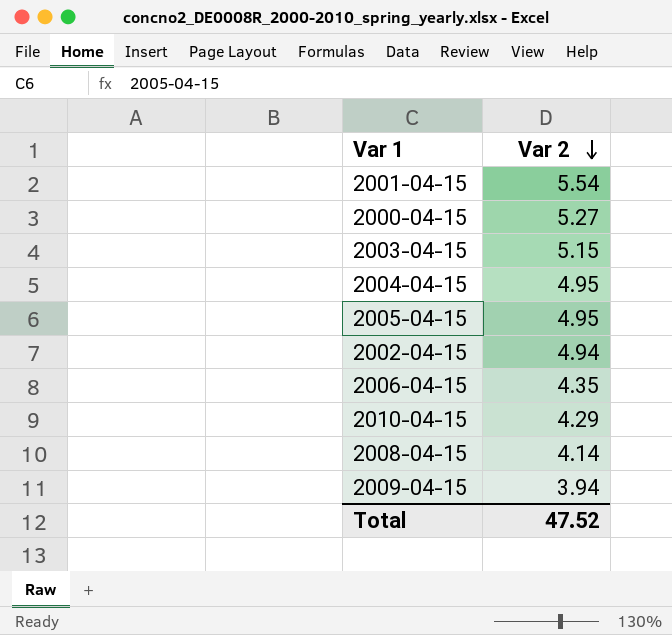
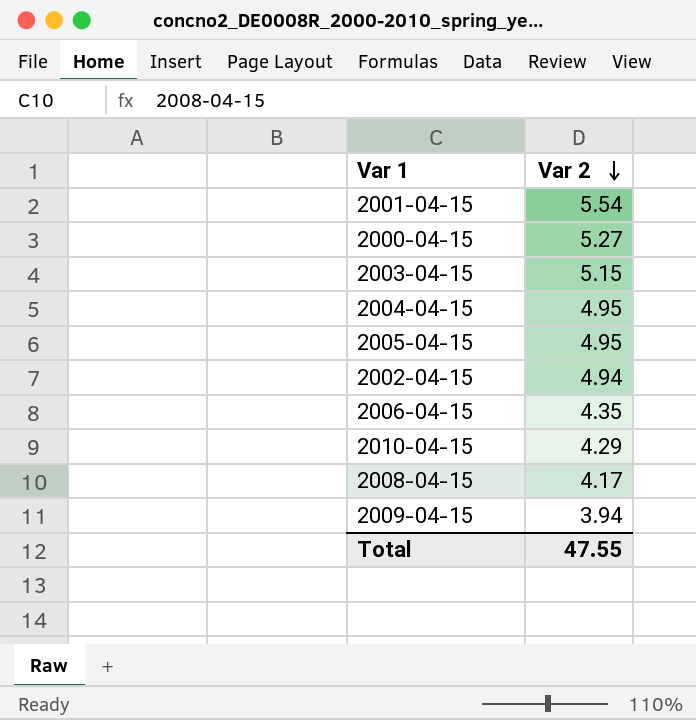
2008-04-15 | Var 2: 4.14 -> 4.17
Total | Var 2: 47.52 -> 47.55

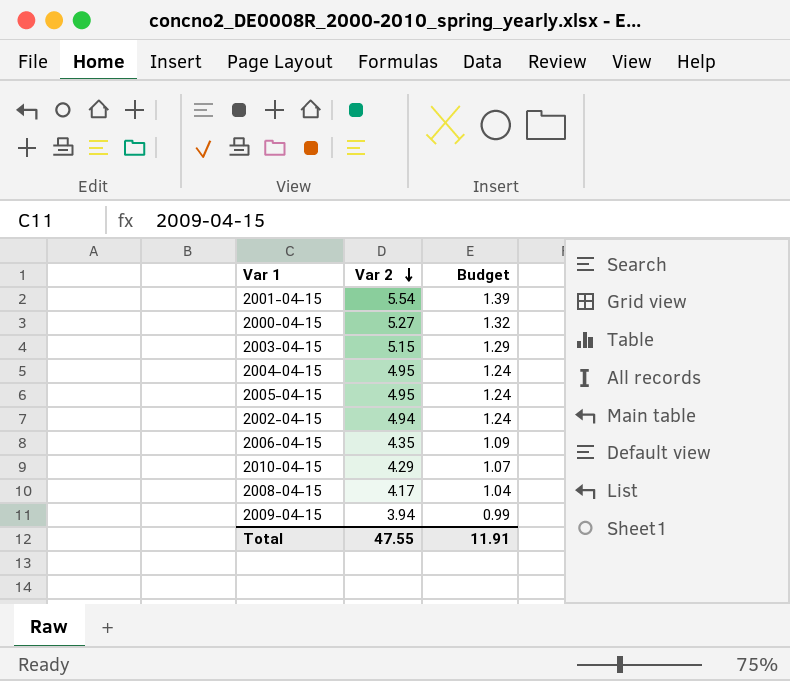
column Budget | formula: none -> [Var 2] * 0.25

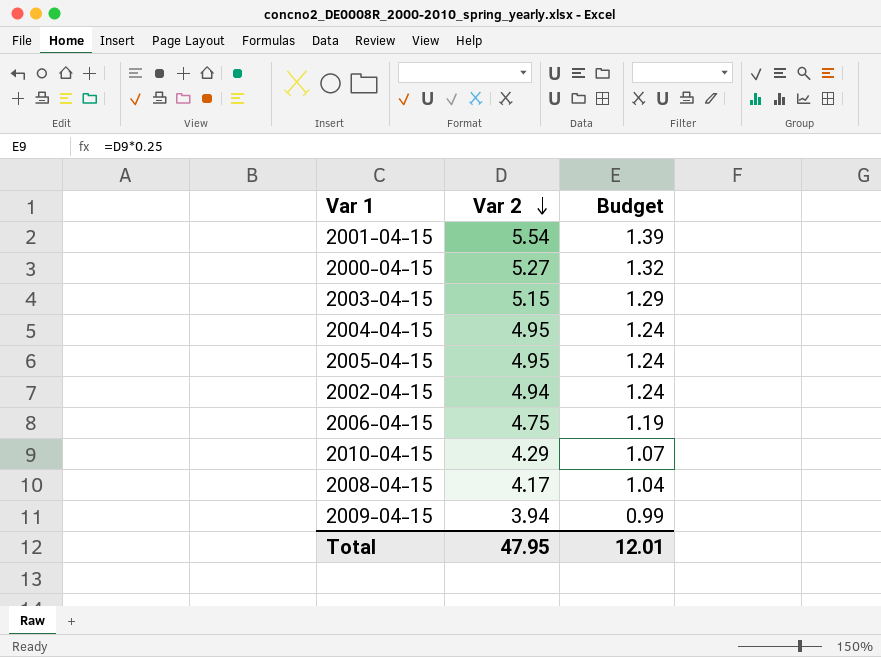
2006-04-15 | Var 2: 4.35 -> 4.75
2006-04-15 | Budget: 1.09 -> 1.19
Total | Var 2: 47.55 -> 47.95
Total | Budget: 11.91 -> 12.01

